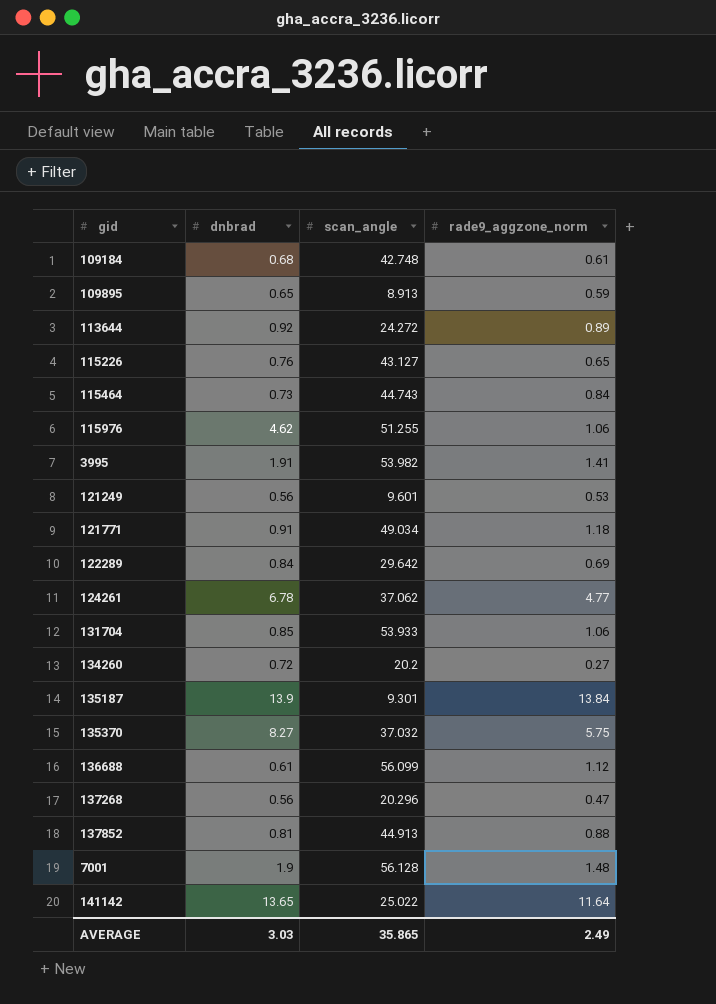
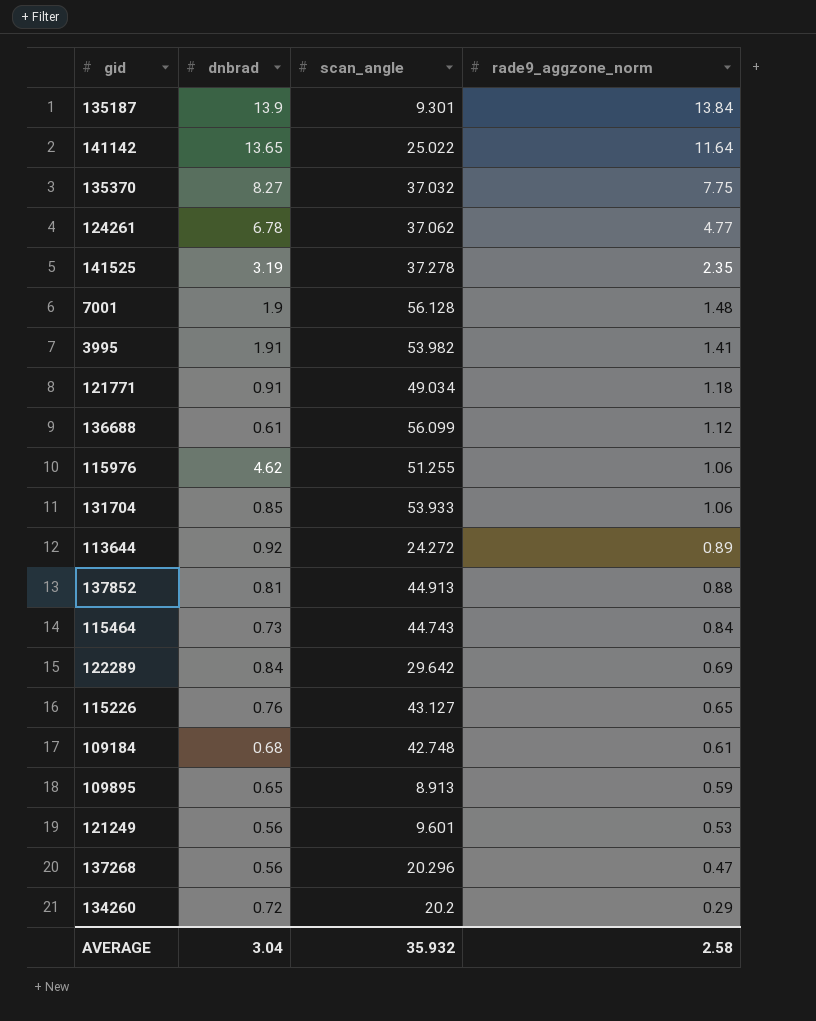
row order: none -> rade9_aggzone_norm descending
135370 | rade9_aggzone_norm: 5.75 -> 7.75
row 141525: none -> 3.19 | 37.278 | 2.35
134260 | rade9_aggzone_norm: 0.27 -> 0.29
AVERAGE | dnbrad: 3.03 -> 3.04
AVERAGE | scan_angle: 35.865 -> 35.932
AVERAGE | rade9_aggzone_norm: 2.49 -> 2.58

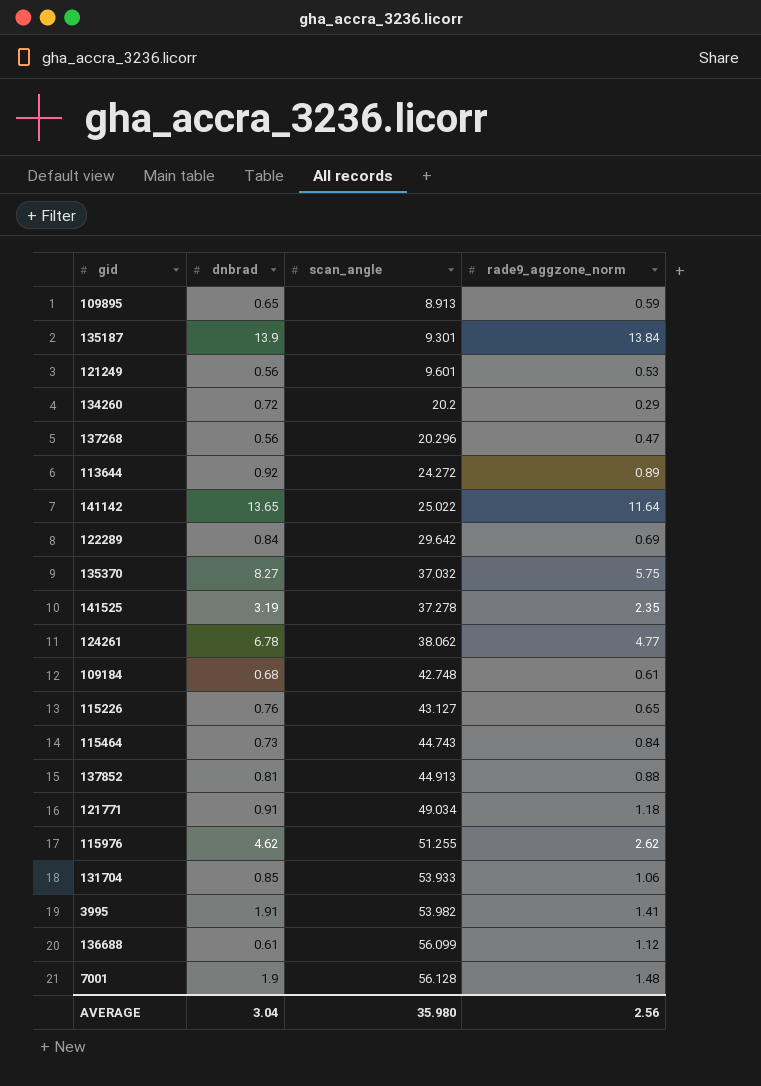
row order: rade9_aggzone_norm descending -> scan_angle ascending
135370 | rade9_aggzone_norm: 7.75 -> 5.75
124261 | scan_angle: 37.062 -> 38.062
115976 | rade9_aggzone_norm: 1.06 -> 2.62
AVERAGE | scan_angle: 35.932 -> 35.980
AVERAGE | rade9_aggzone_norm: 2.58 -> 2.56

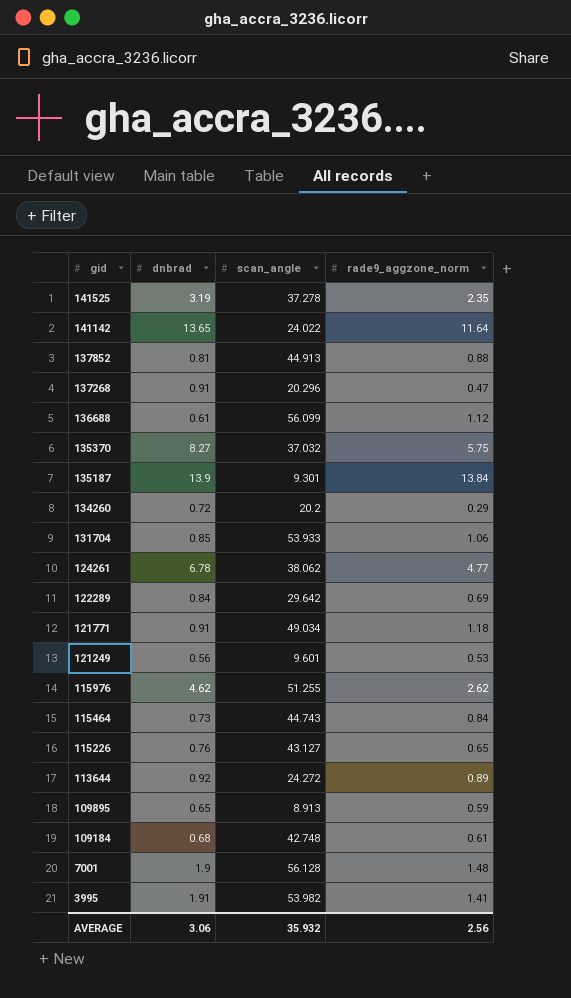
row order: scan_angle ascending -> gid descending
141142 | scan_angle: 25.022 -> 24.022
137268 | dnbrad: 0.56 -> 0.91
AVERAGE | dnbrad: 3.04 -> 3.06
AVERAGE | scan_angle: 35.980 -> 35.932

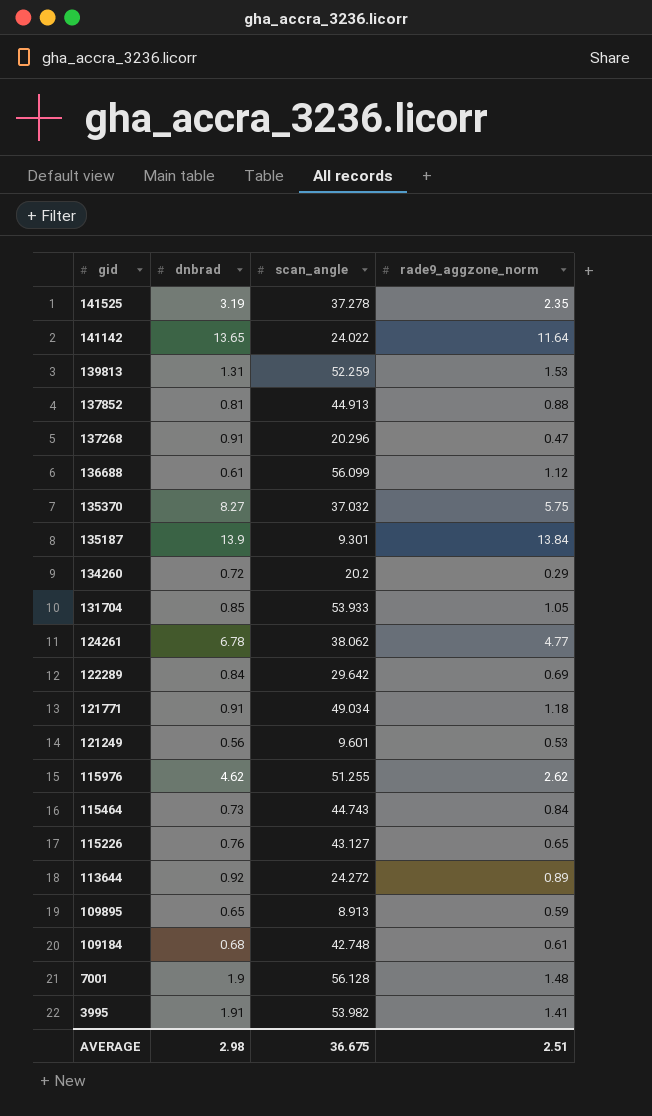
row 139813: none -> 1.31 | 52.259 | 1.53
131704 | rade9_aggzone_norm: 1.06 -> 1.05
AVERAGE | dnbrad: 3.06 -> 2.98
AVERAGE | scan_angle: 35.932 -> 36.675
AVERAGE | rade9_aggzone_norm: 2.56 -> 2.51

